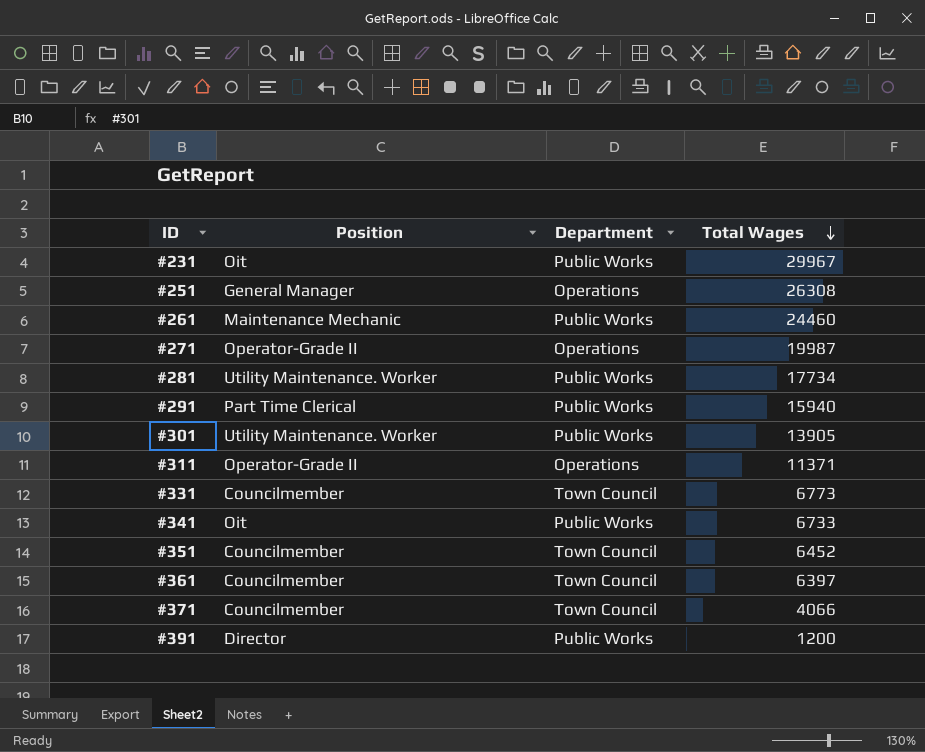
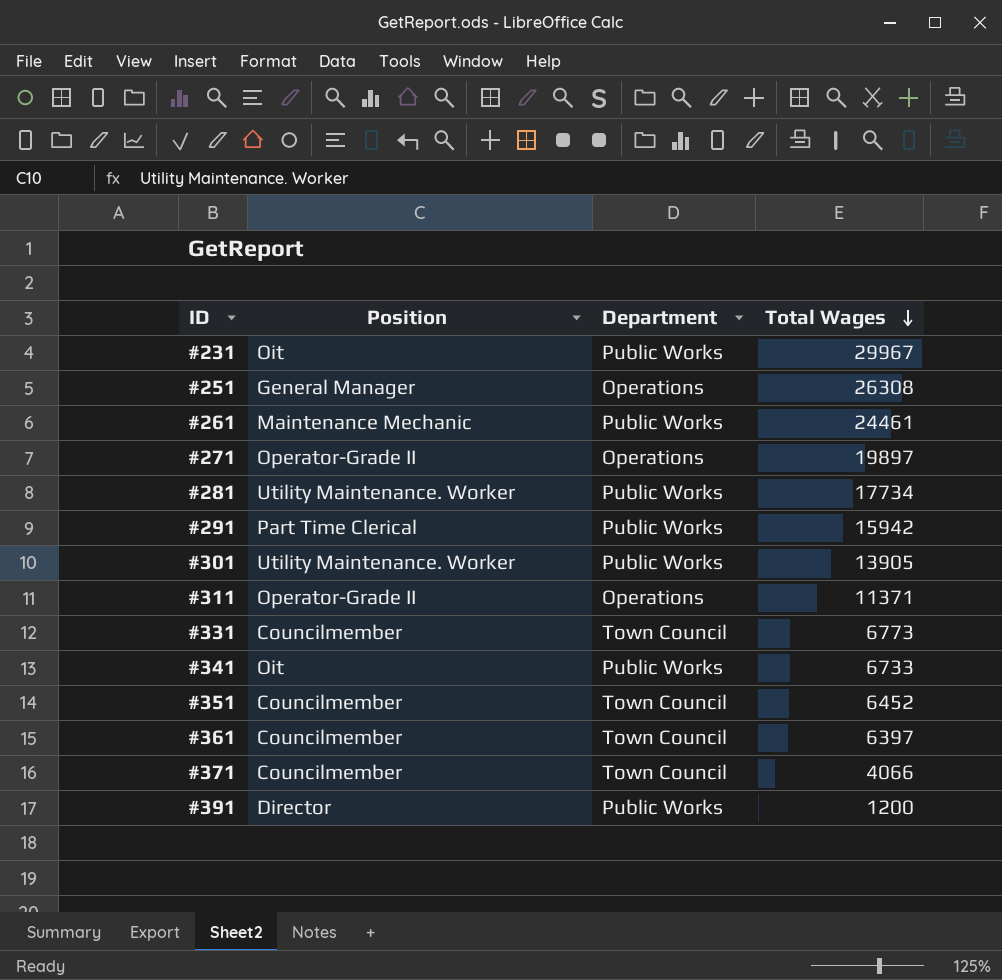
#261 | Total Wages: 24460 -> 24461
#271 | Total Wages: 19987 -> 19897
#291 | Total Wages: 15940 -> 15942

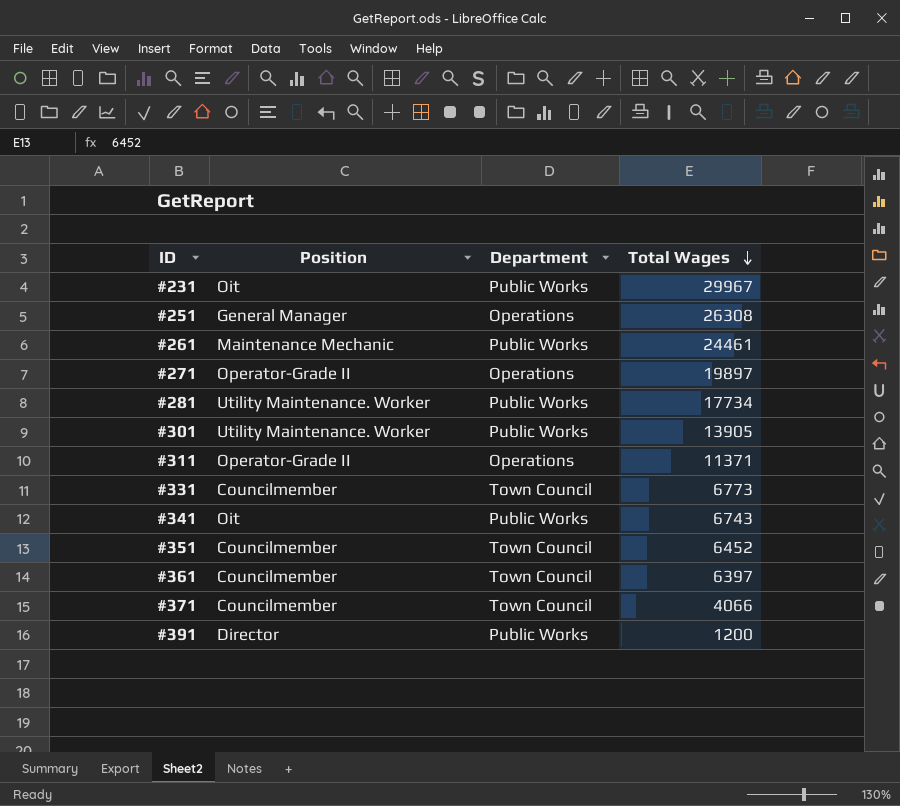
row #291: Part Time Clerical | Public Works | 15942 -> none
#341 | Total Wages: 6733 -> 6743

